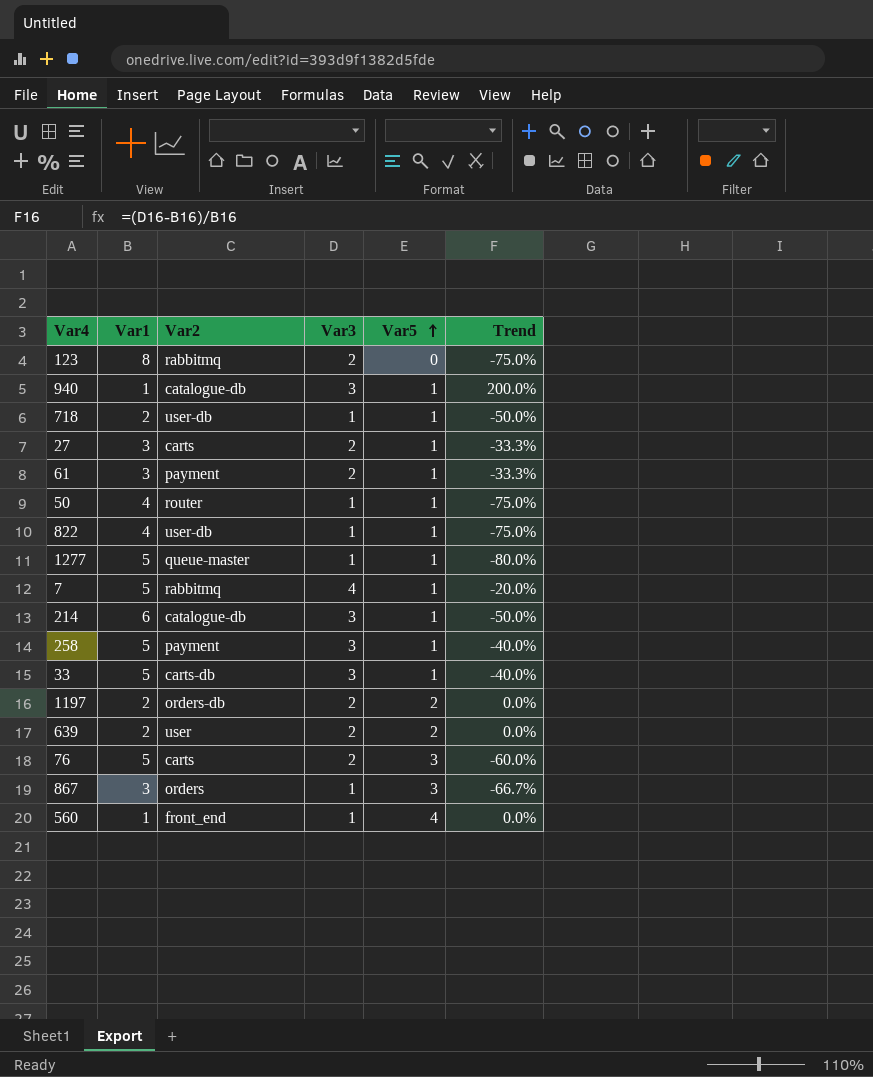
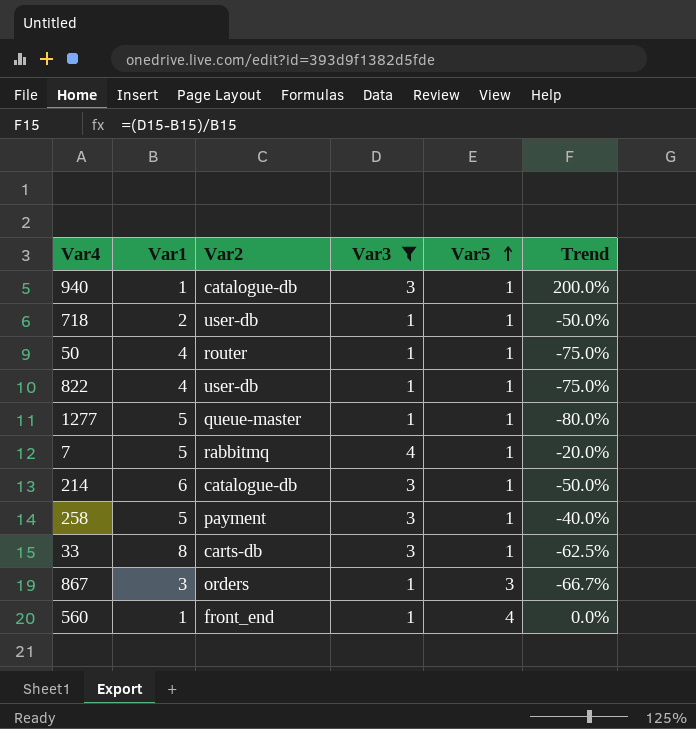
filter: none -> Var3 != 2
33 | Var1: 5 -> 8
33 | Trend: -40.0% -> -62.5%

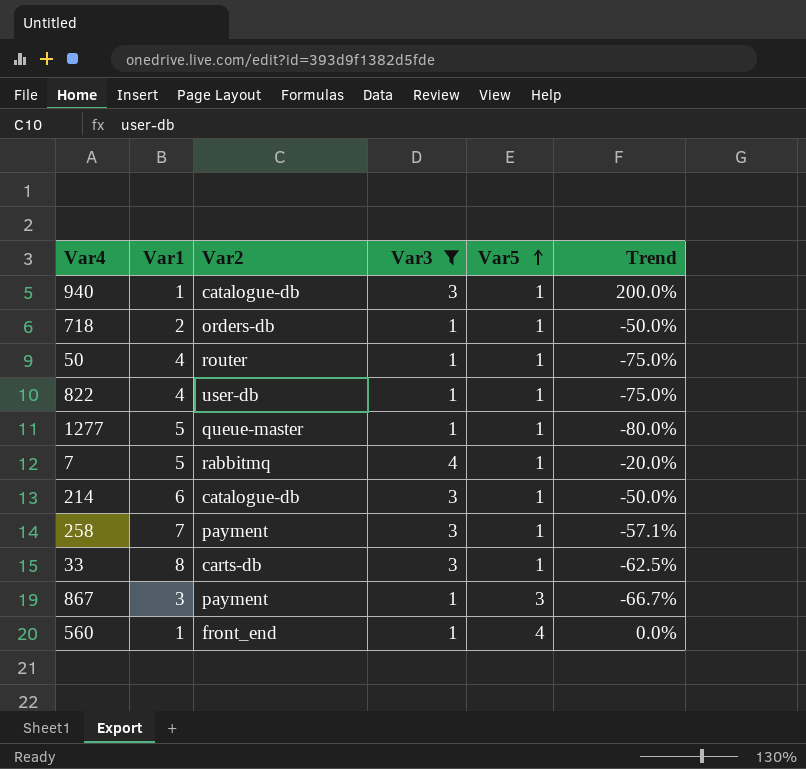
718 | Var2: user-db -> orders-db
258 | Var1: 5 -> 7
258 | Trend: -40.0% -> -57.1%
867 | Var2: orders -> payment

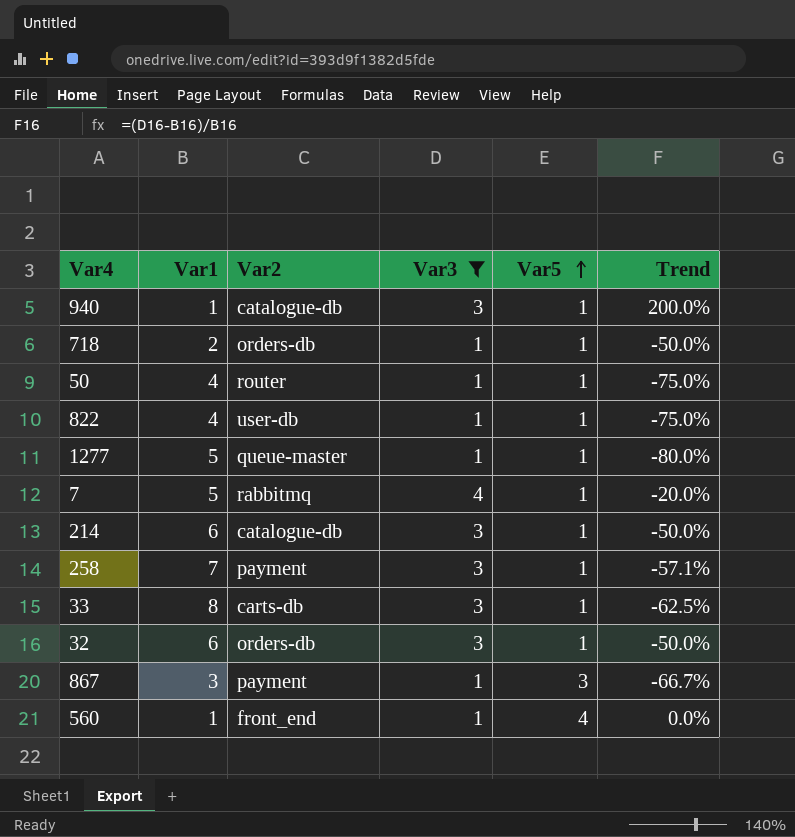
row 32: none -> 6 | orders-db | 3 | 1 | -50.0%

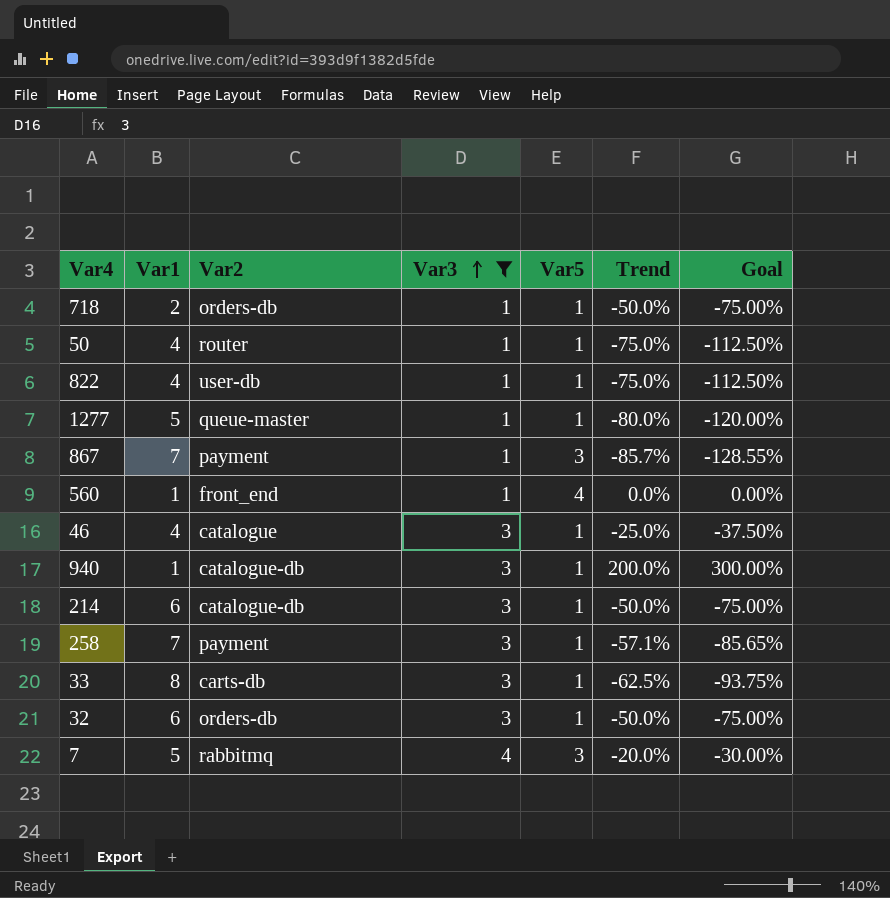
row order: Var5 ascending -> Var3 ascending
column Goal | formula: none -> [Trend] * 1.5
867 | Var1: 3 -> 7
867 | Trend: -66.7% -> -85.7%
row 46: none -> 4 | catalogue | 3 | 1 | -25.0% | -37.50%
7 | Var5: 1 -> 3

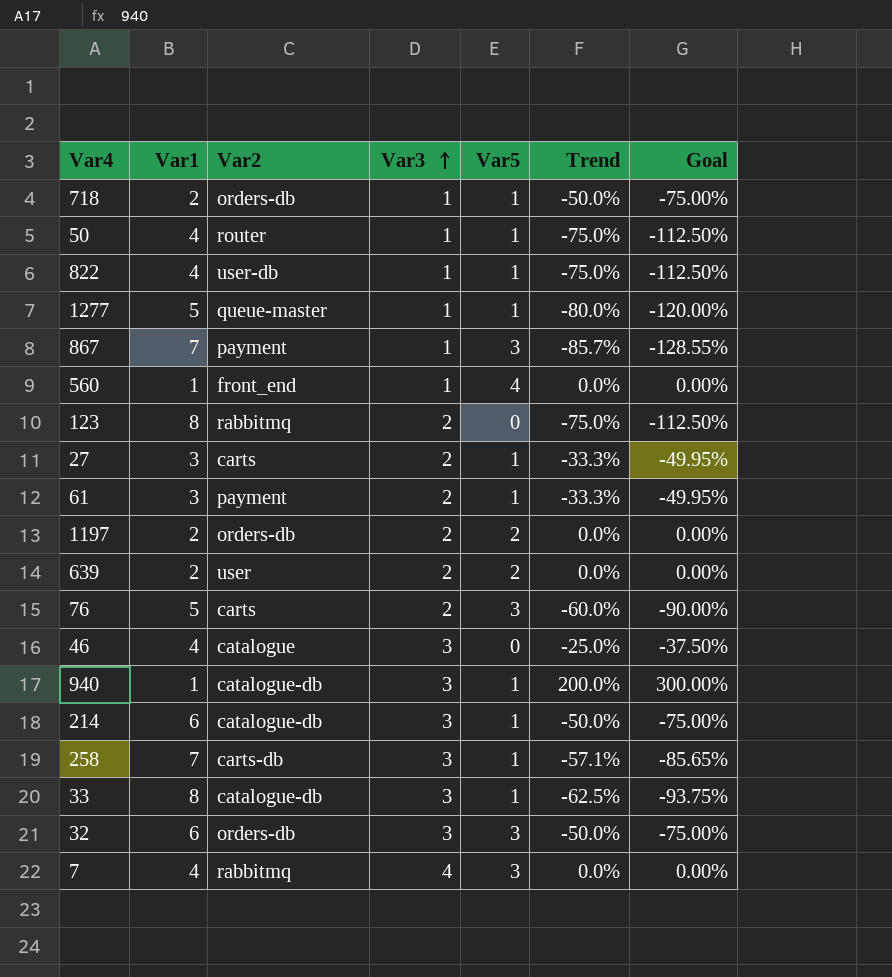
filter: Var3 != 2 -> none
46 | Var5: 1 -> 0
258 | Var2: payment -> carts-db
33 | Var2: carts-db -> catalogue-db
32 | Var5: 1 -> 3
7 | Var1: 5 -> 4
7 | Trend: -20.0% -> 0.0%
7 | Goal: -30.00% -> 0.00%

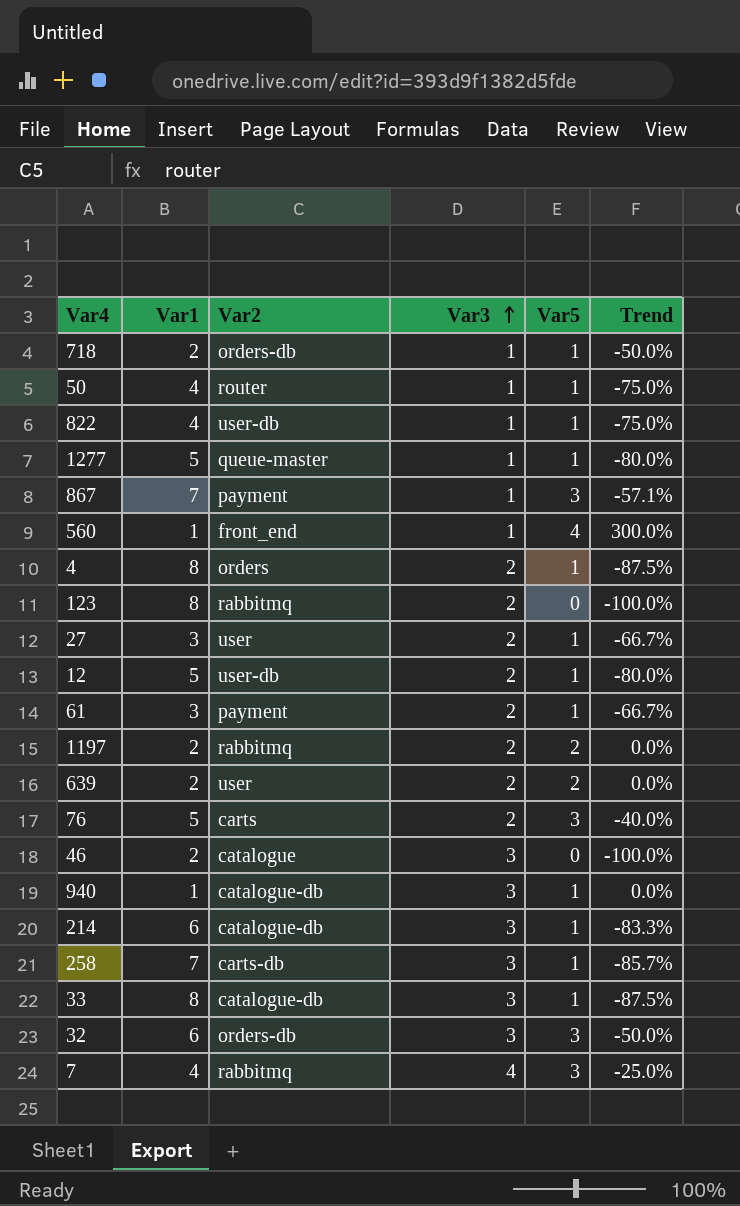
column Goal | formula: [Trend] * 1.5 -> none
column Trend | formula: ([Var3] - [Var1]) / [Var1] -> ([Var5] - [Var1]) / [Var1]
row 4: none -> 8 | orders | 2 | 1 | -87.5%
27 | Var2: carts -> user
row 12: none -> 5 | user-db | 2 | 1 | -80.0%
1197 | Var2: orders-db -> rabbitmq
46 | Var1: 4 -> 2

